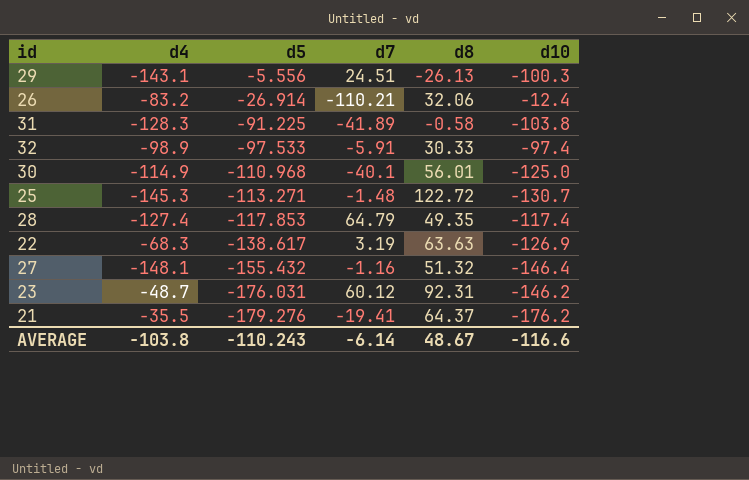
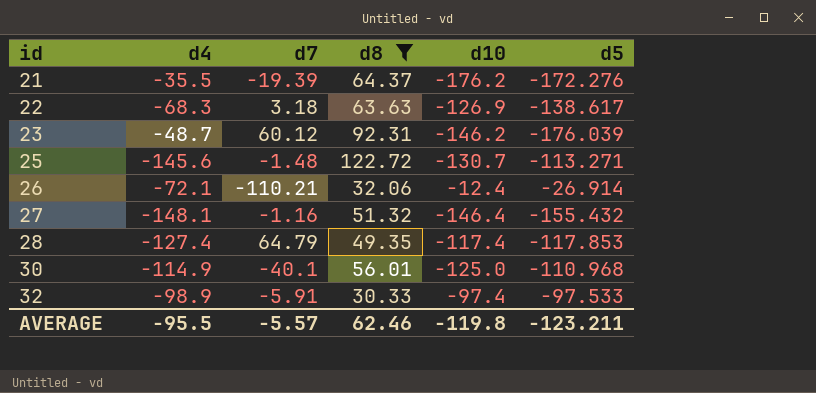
filter: none -> d8 >= 30.33
row order: d5 descending -> id ascending
column d5 | position: 3 -> 6
21 | d7: -19.41 -> -19.39
21 | d5: -179.276 -> -172.276
22 | d7: 3.19 -> 3.18
23 | d5: -176.031 -> -176.039
25 | d4: -145.3 -> -145.6
26 | d4: -83.2 -> -72.1
AVERAGE | d4: -103.8 -> -95.5
AVERAGE | d7: -6.14 -> -5.57
AVERAGE | d8: 48.67 -> 62.46
AVERAGE | d10: -116.6 -> -119.8
AVERAGE | d5: -110.243 -> -123.211

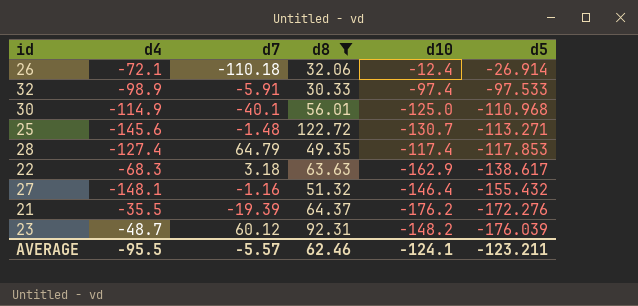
row order: id ascending -> d5 descending
26 | d7: -110.21 -> -110.18
22 | d10: -126.9 -> -162.9
23 | d10: -146.2 -> -148.2
AVERAGE | d10: -119.8 -> -124.1

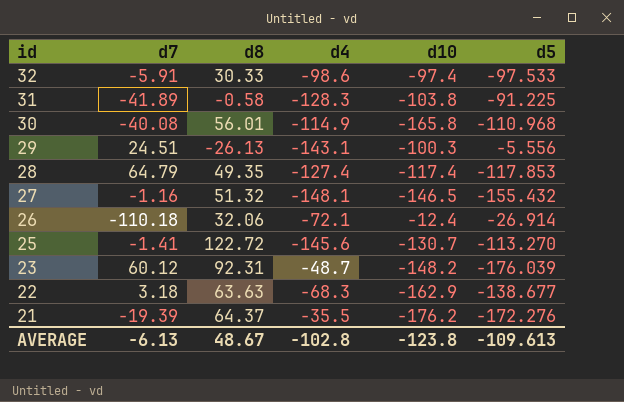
filter: d8 >= 30.33 -> none
row order: d5 descending -> id descending
column d4 | position: 2 -> 4
32 | d4: -98.9 -> -98.6
30 | d7: -40.1 -> -40.08
30 | d10: -125.0 -> -165.8
27 | d10: -146.4 -> -146.5
25 | d7: -1.48 -> -1.41
25 | d5: -113.271 -> -113.270
22 | d5: -138.617 -> -138.677
AVERAGE | d7: -5.57 -> -6.13
AVERAGE | d8: 62.46 -> 48.67
AVERAGE | d4: -95.5 -> -102.8
AVERAGE | d10: -124.1 -> -123.8
AVERAGE | d5: -123.211 -> -109.613

